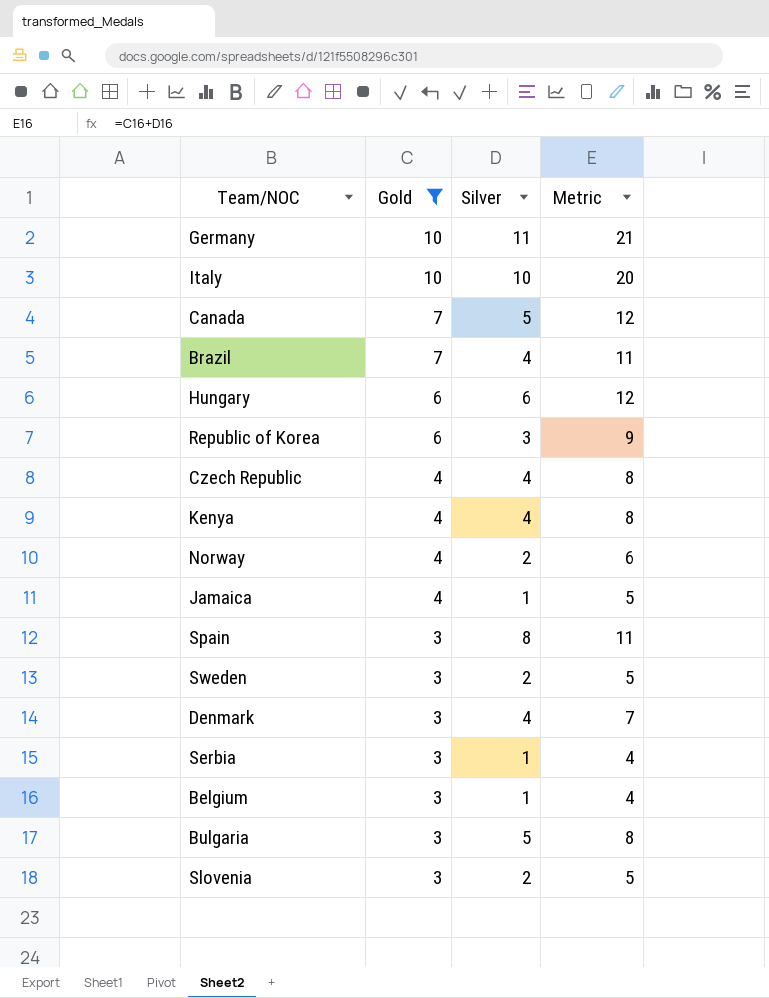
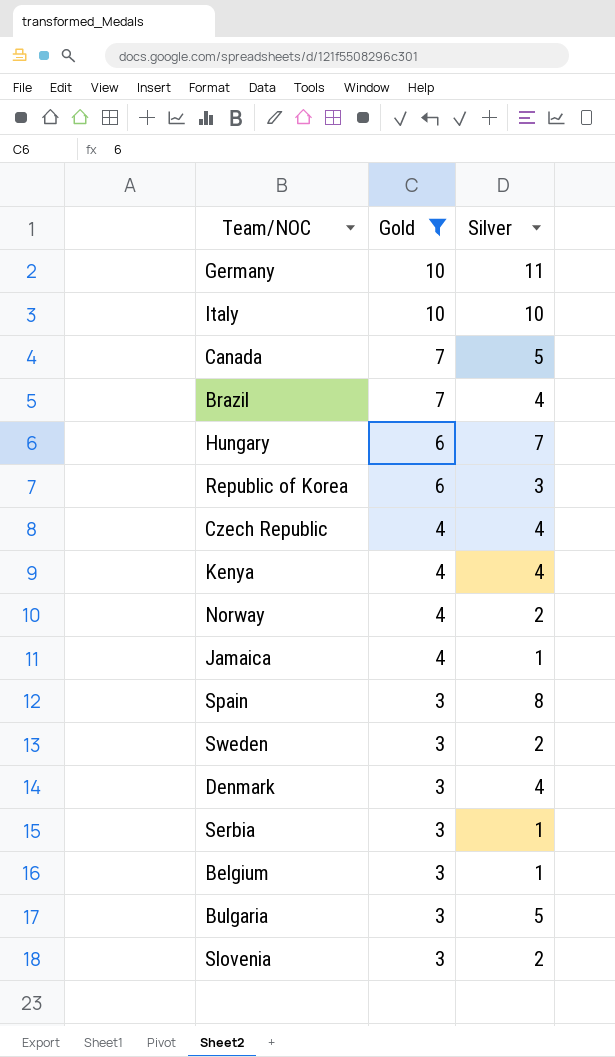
column Metric | formula: [Gold] + [Silver] -> none
Hungary | Silver: 6 -> 7

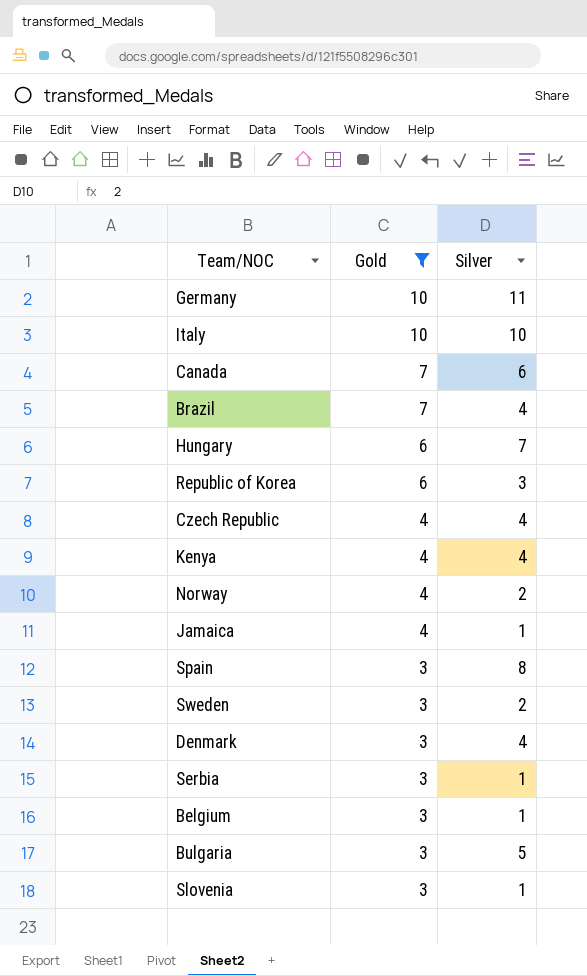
Canada | Silver: 5 -> 6
Slovenia | Silver: 2 -> 1

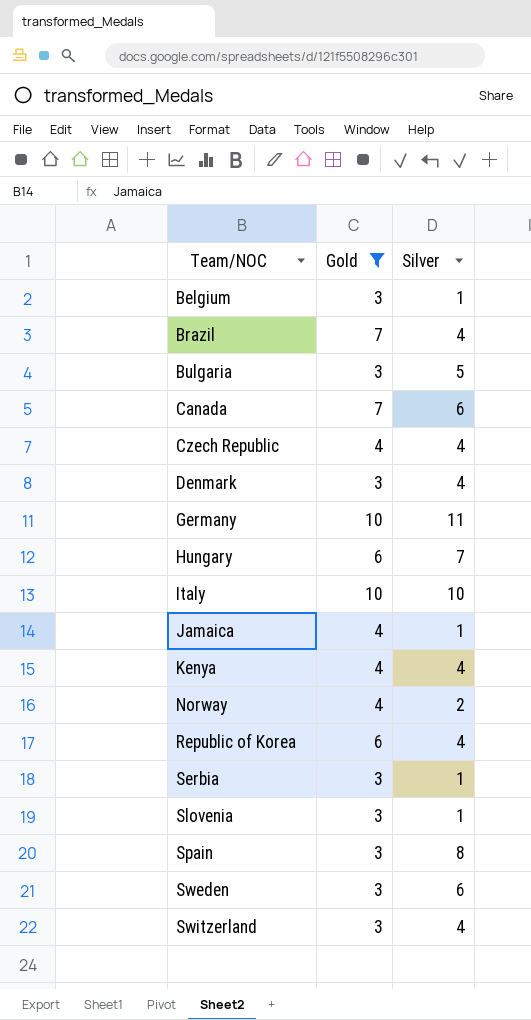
row order: Gold descending -> Team/NOC ascending
Republic of Korea | Silver: 3 -> 4
Sweden | Silver: 2 -> 6
row Switzerland: none -> 3 | 4

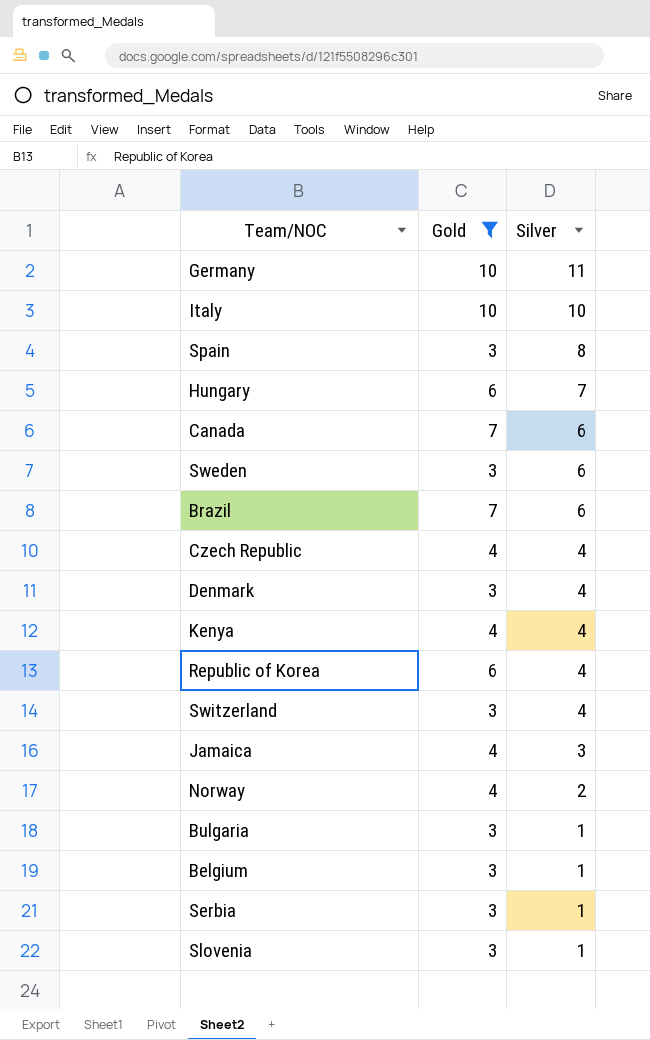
row order: Team/NOC ascending -> Silver descending
Brazil | Silver: 4 -> 6
Jamaica | Silver: 1 -> 3
Bulgaria | Silver: 5 -> 1

